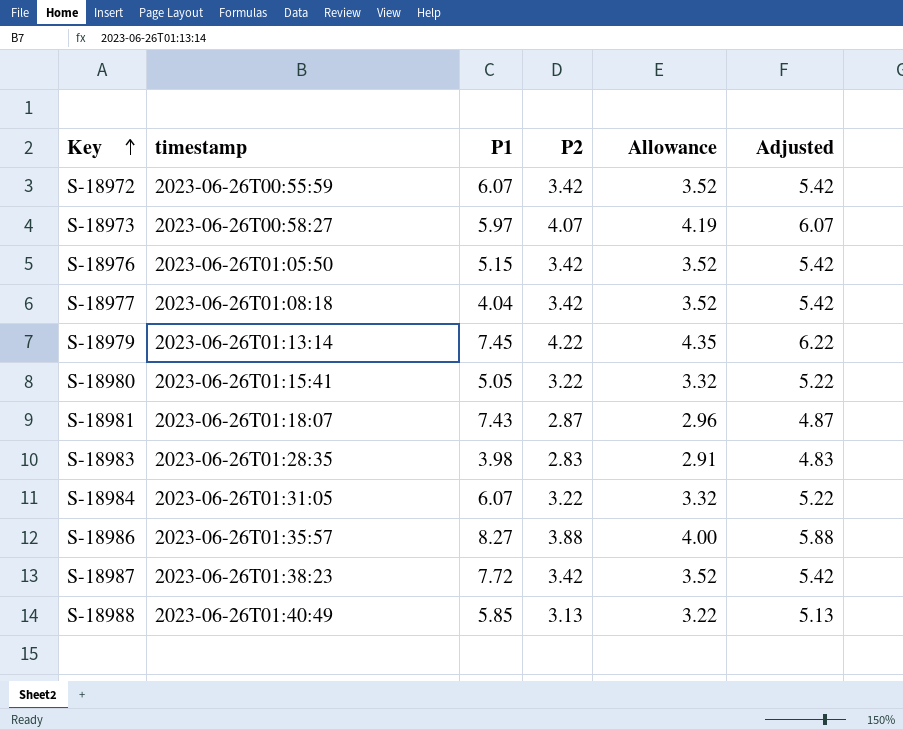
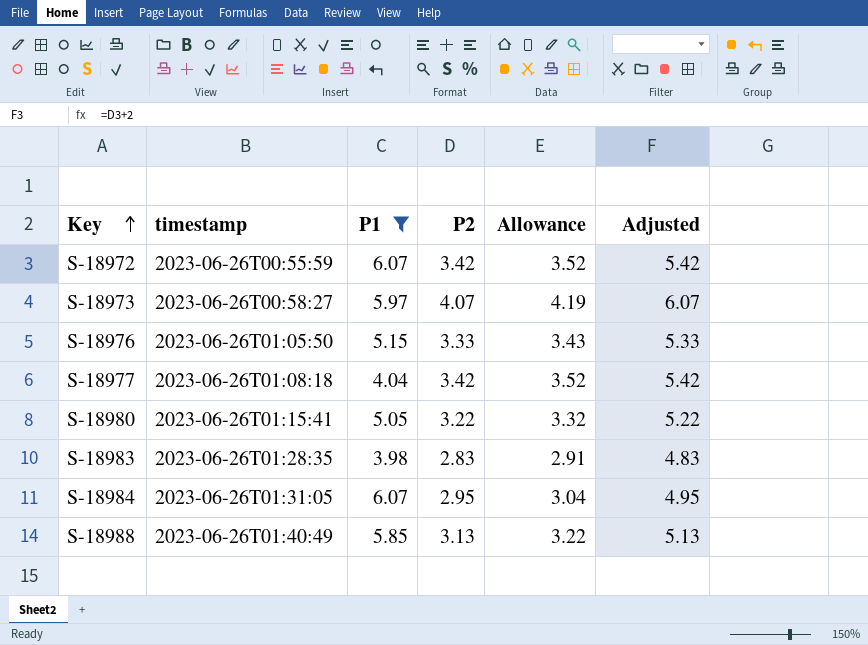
filter: none -> P1 <= 6.07
S-18976 | P2: 3.42 -> 3.33
S-18976 | Allowance: 3.52 -> 3.43
S-18976 | Adjusted: 5.42 -> 5.33
S-18984 | P2: 3.22 -> 2.95
S-18984 | Allowance: 3.32 -> 3.04
S-18984 | Adjusted: 5.22 -> 4.95

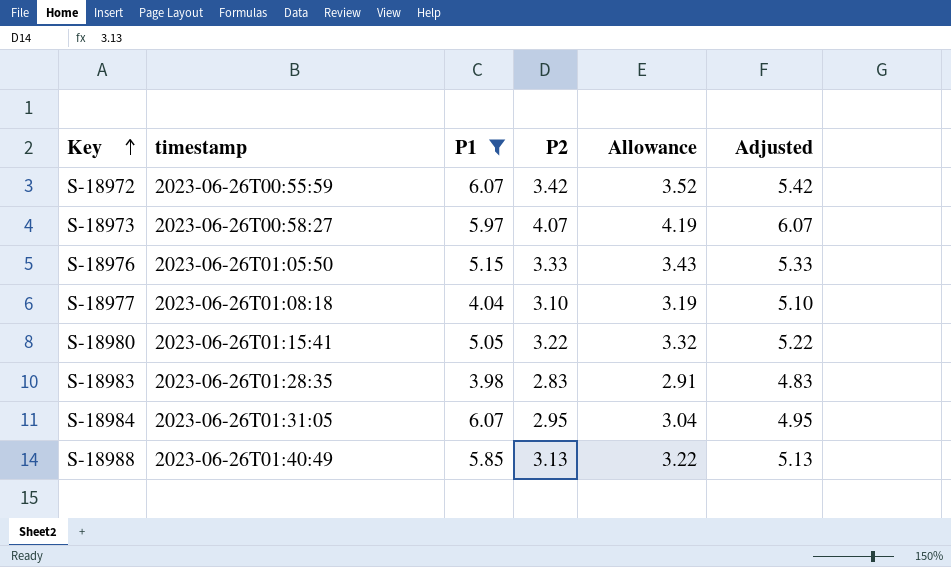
S-18977 | P2: 3.42 -> 3.10
S-18977 | Allowance: 3.52 -> 3.19
S-18977 | Adjusted: 5.42 -> 5.10

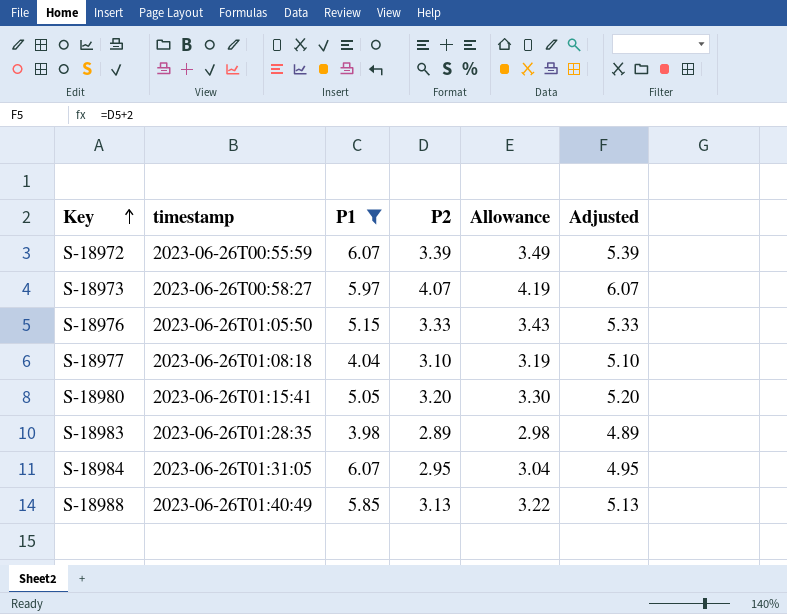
S-18972 | P2: 3.42 -> 3.39
S-18972 | Allowance: 3.52 -> 3.49
S-18972 | Adjusted: 5.42 -> 5.39
S-18980 | P2: 3.22 -> 3.20
S-18980 | Allowance: 3.32 -> 3.30
S-18980 | Adjusted: 5.22 -> 5.20
S-18983 | P2: 2.83 -> 2.89
S-18983 | Allowance: 2.91 -> 2.98
S-18983 | Adjusted: 4.83 -> 4.89

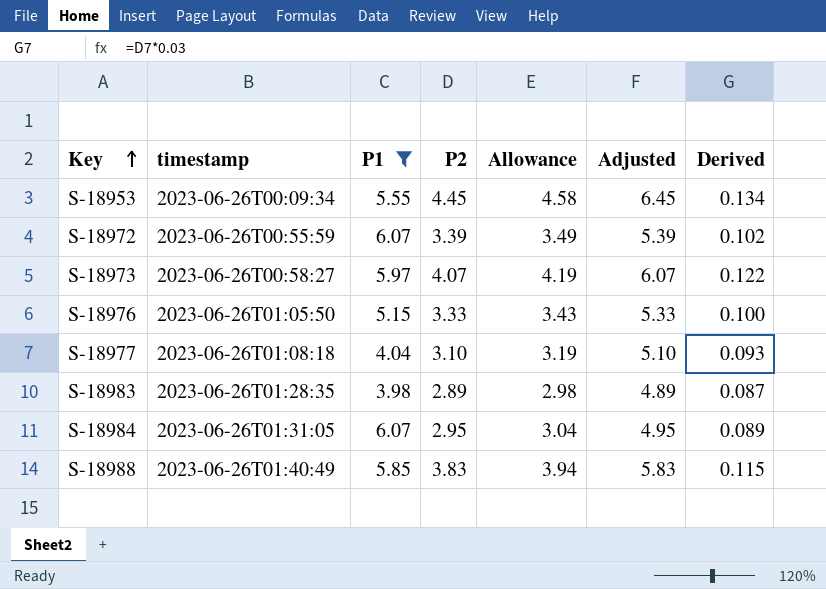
column Derived | formula: none -> [P2] * 0.03
row S-18980: 2023-06-26T01:15:41 | 5.05 | 3.20 | 3.30 | 5.20 -> none
row S-18953: none -> 2023-06-26T00:09:34 | 5.55 | 4.45 | 4.58 | 6.45 | 0.134
S-18988 | P2: 3.13 -> 3.83
S-18988 | Allowance: 3.22 -> 3.94
S-18988 | Adjusted: 5.13 -> 5.83

